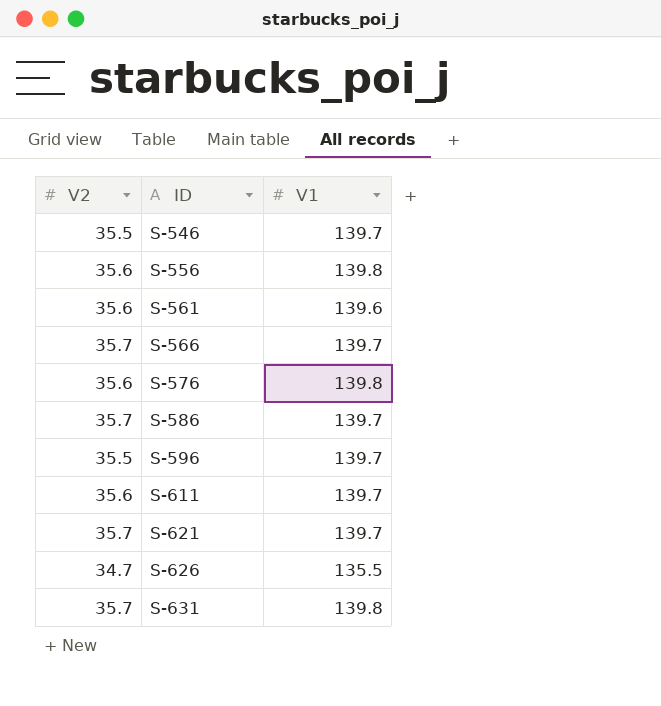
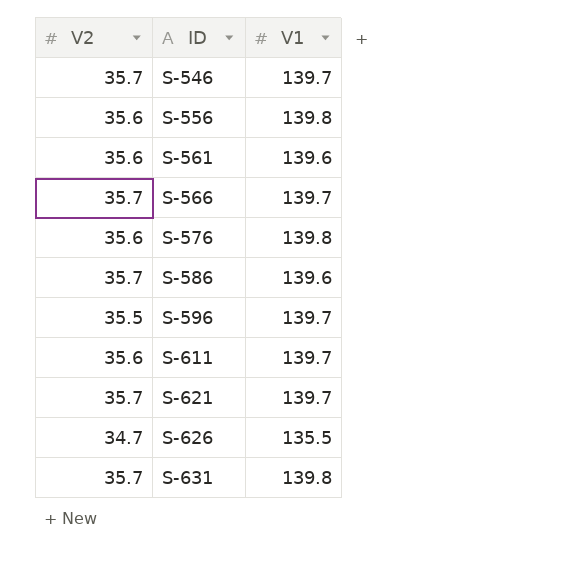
S-546 | V2: 35.5 -> 35.7
S-586 | V1: 139.7 -> 139.6

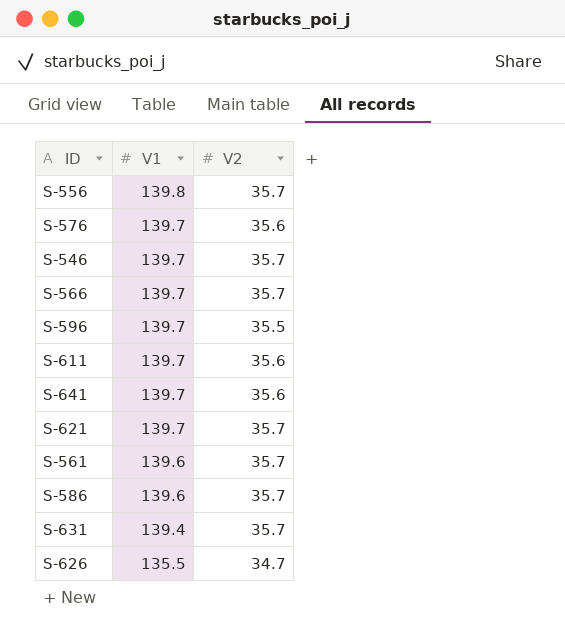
row order: ID ascending -> V1 descending
column V2 | position: 1 -> 3
S-556 | V2: 35.6 -> 35.7
S-576 | V1: 139.8 -> 139.7
row S-641: none -> 139.7 | 35.6
S-561 | V2: 35.6 -> 35.7
S-631 | V1: 139.8 -> 139.4

